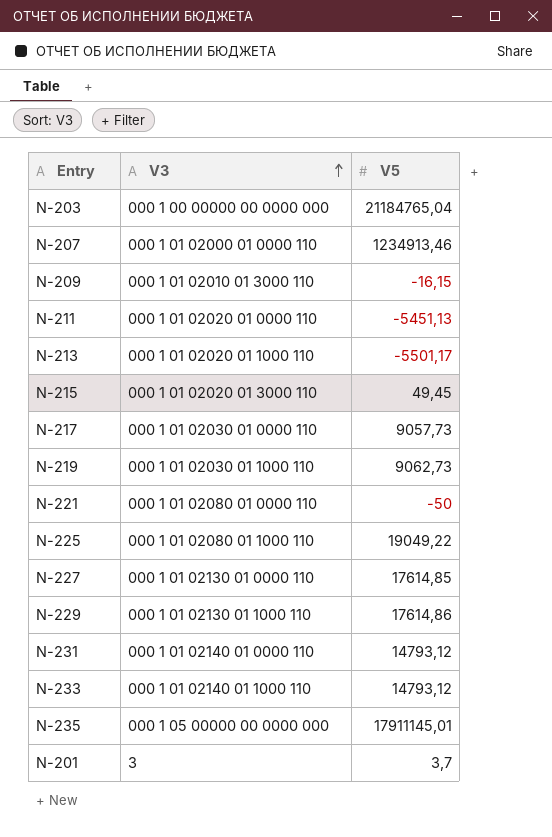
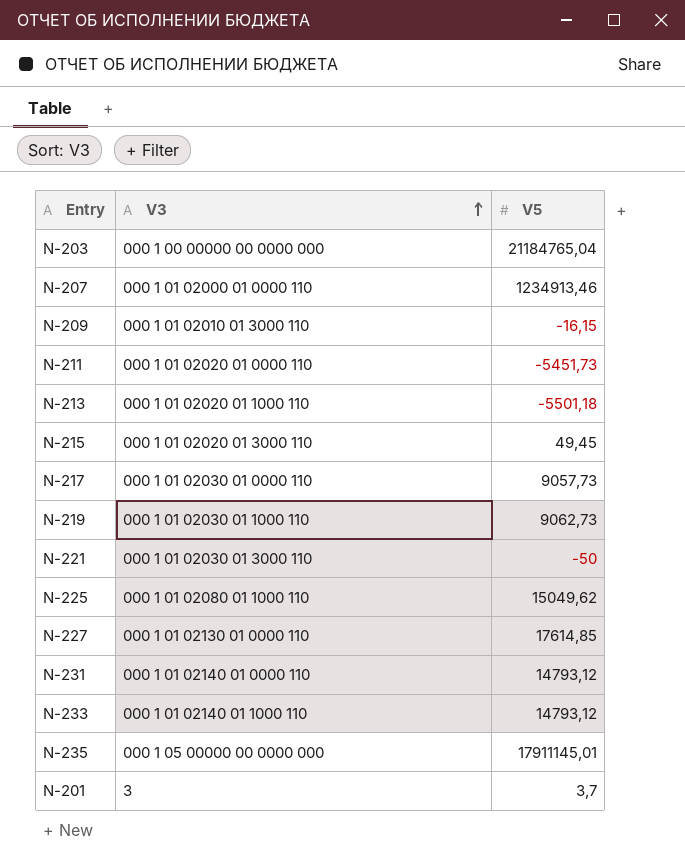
row N-229: 000 1 01 02130 01 1000 110 | 17614,86 -> none
N-211 | V5: -5451,13 -> -5451,73
N-213 | V5: -5501,17 -> -5501,18
N-221 | V3: 000 1 01 02080 01 0000 110 -> 000 1 01 02030 01 3000 110
N-225 | V5: 19049,22 -> 15049,62

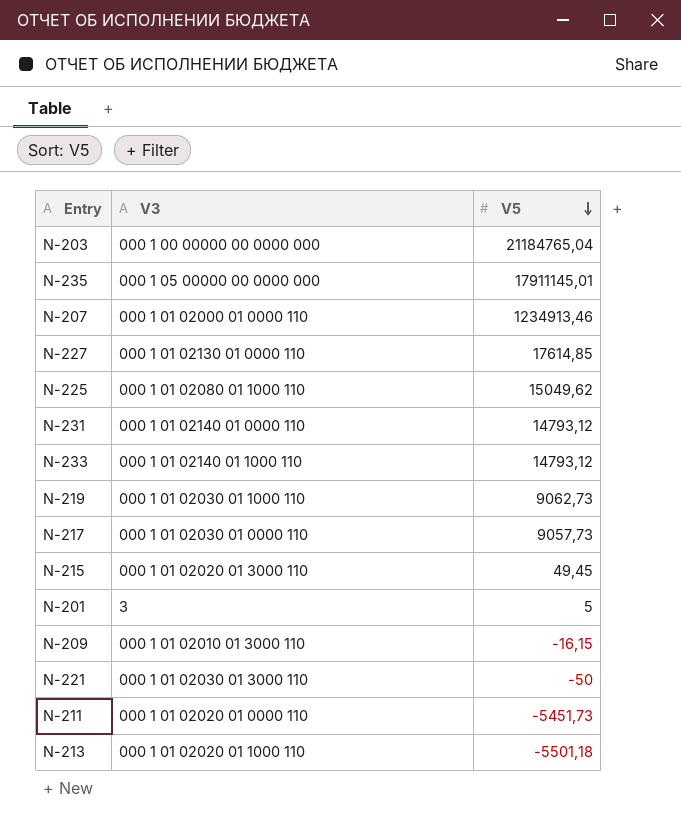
row order: V3 ascending -> V5 descending
N-201 | V5: 3,7 -> 5

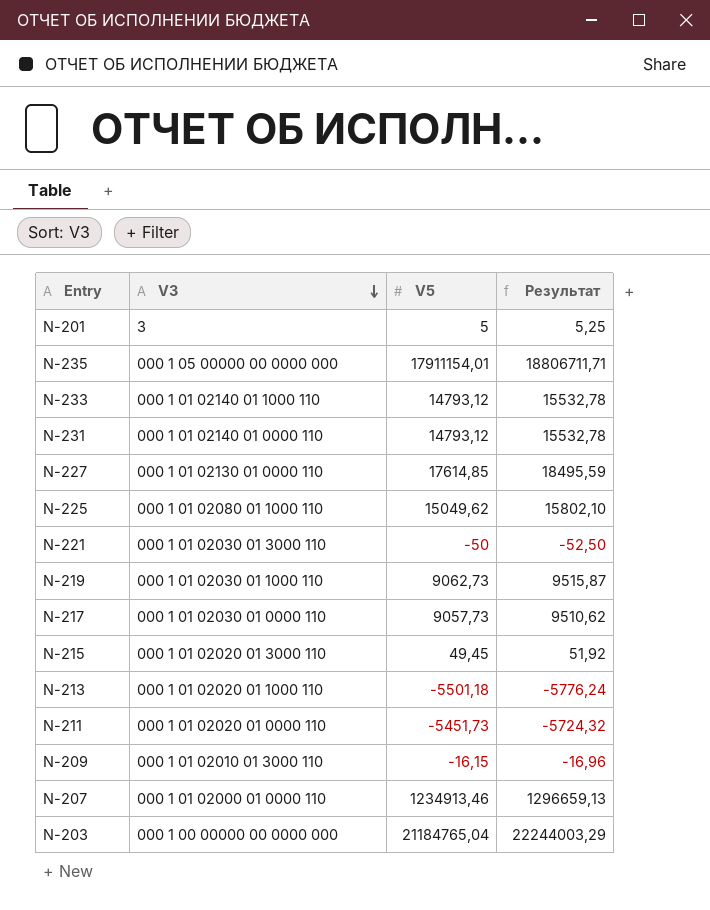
row order: V5 descending -> V3 descending
column Результат | formula: none -> [V5] * 1,05
N-235 | V5: 17911145,01 -> 17911154,01

